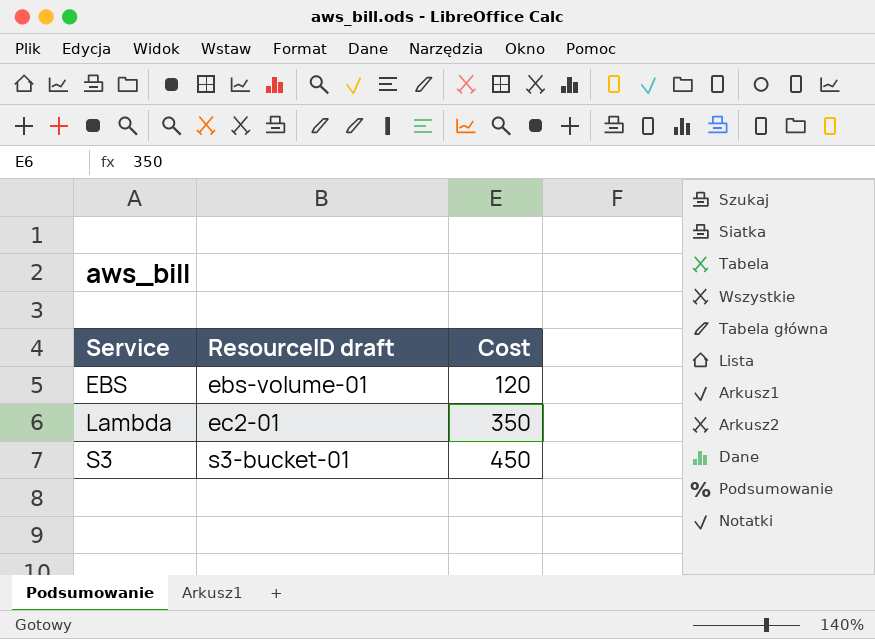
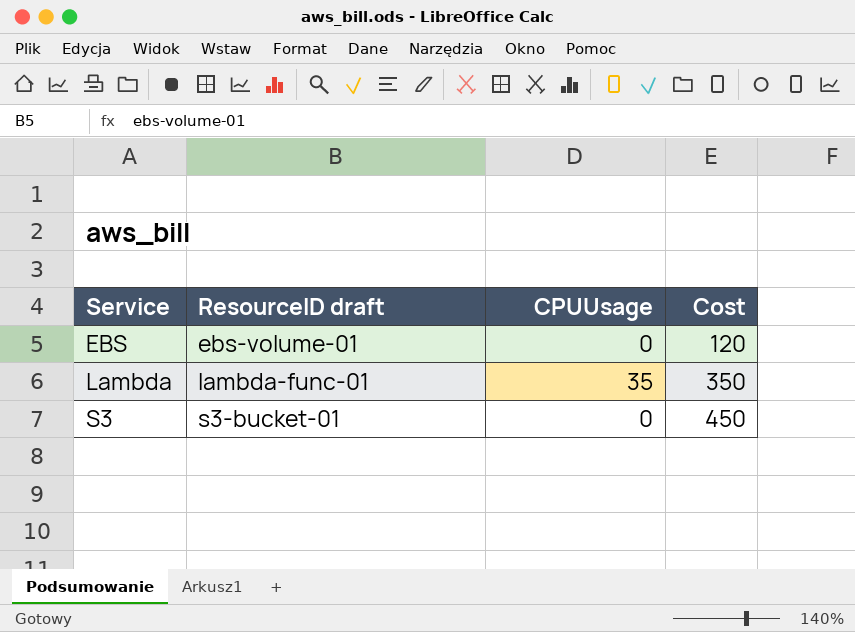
column CPUUsage | position: none -> 3
Lambda | ResourceID draft: ec2-01 -> lambda-func-01

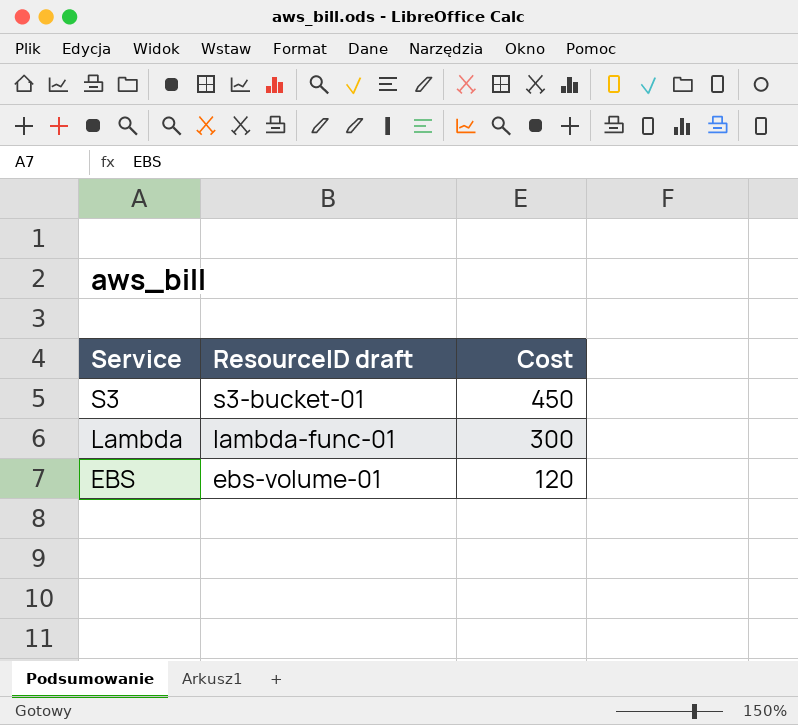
row order: Service ascending -> Service descending
column CPUUsage | position: 3 -> none
Lambda | Cost: 350 -> 300

